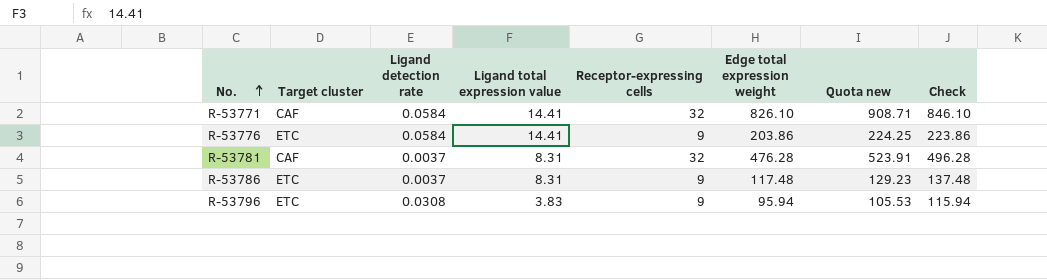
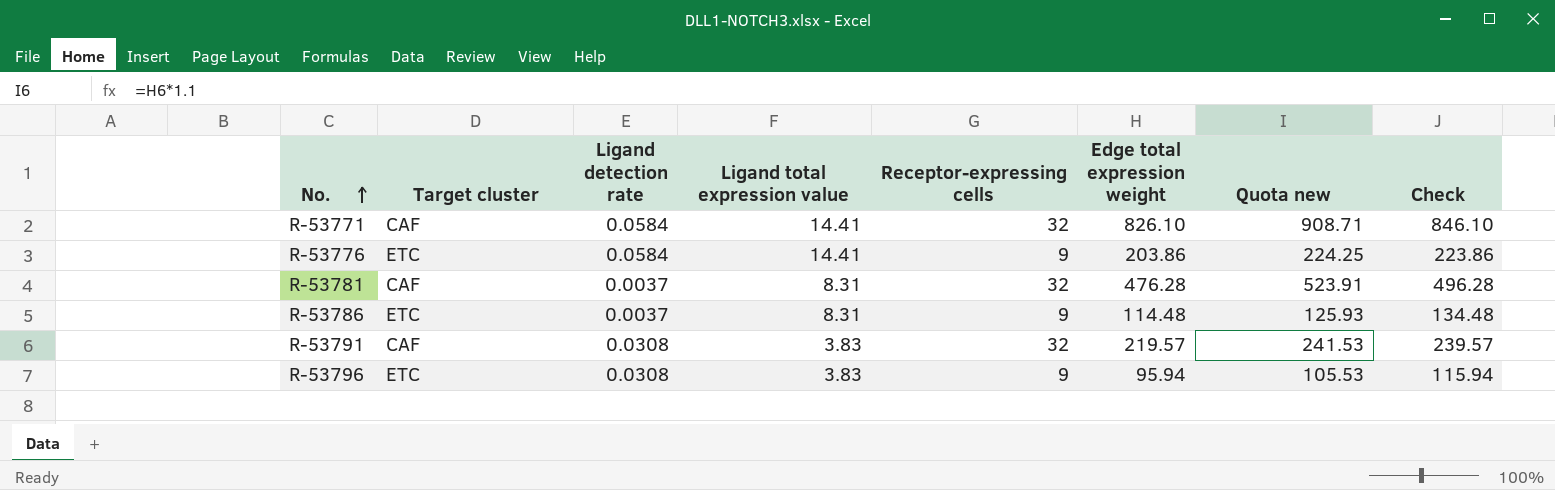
R-53786 | Edge total expression weight: 117.48 -> 114.48
R-53786 | Quota new: 129.23 -> 125.93
R-53786 | Check: 137.48 -> 134.48
row R-53791: none -> CAF | 0.0308 | 3.83 | 32 | 219.57 | 241.53 | 239.57

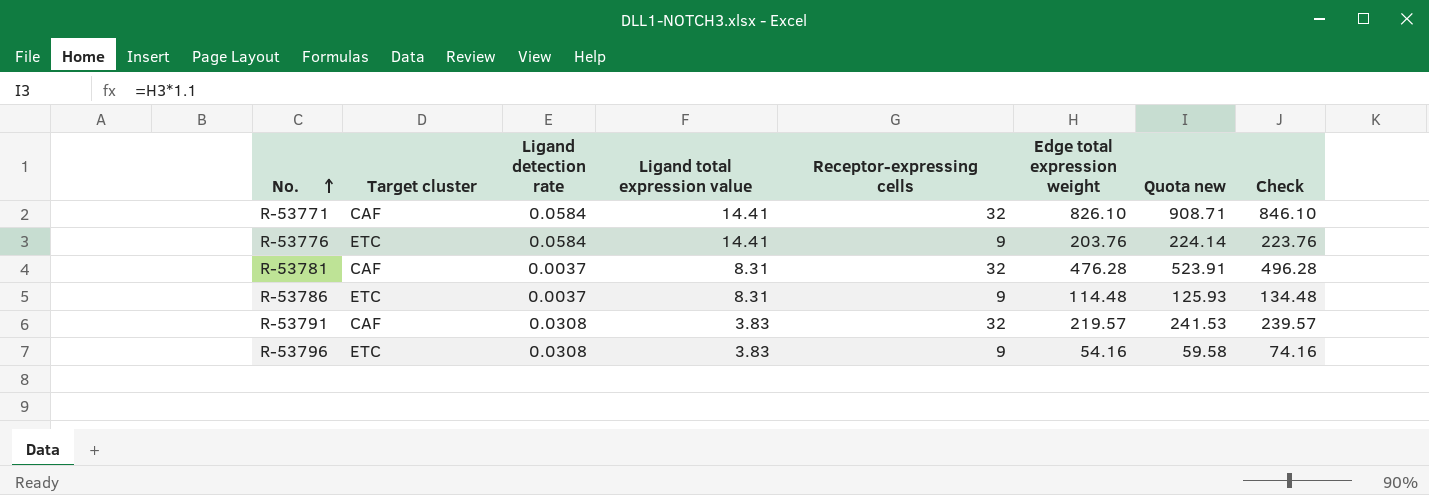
R-53776 | Edge total expression weight: 203.86 -> 203.76
R-53776 | Quota new: 224.25 -> 224.14
R-53776 | Check: 223.86 -> 223.76
R-53796 | Edge total expression weight: 95.94 -> 54.16
R-53796 | Quota new: 105.53 -> 59.58
R-53796 | Check: 115.94 -> 74.16

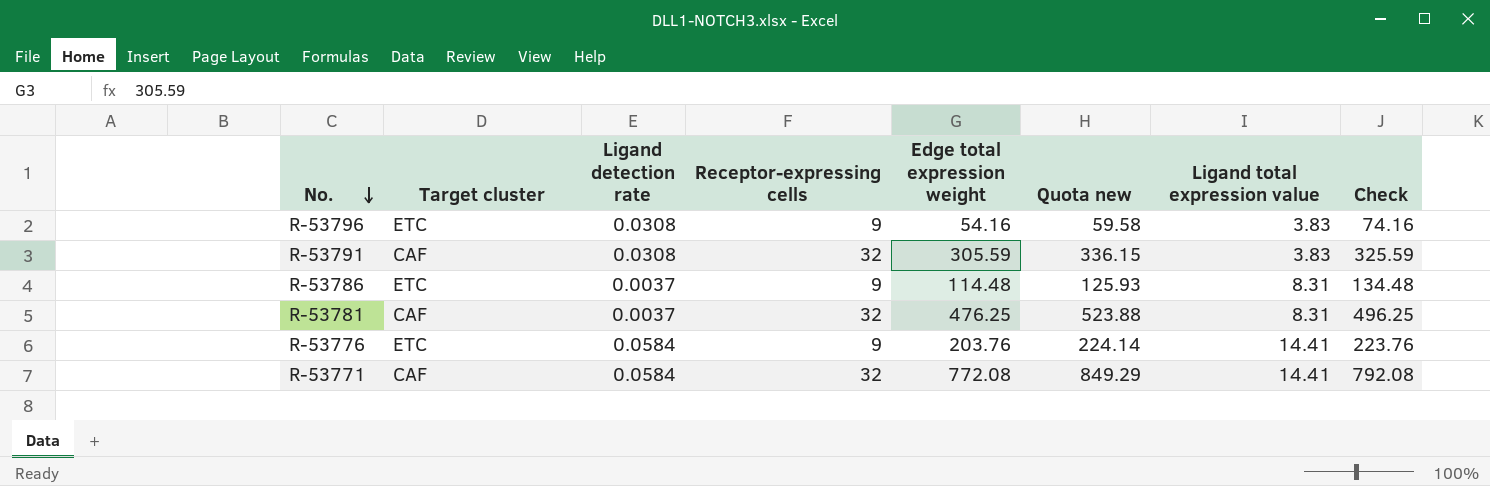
row order: No. ascending -> No. descending
column Ligand total expression value | position: 4 -> 7
R-53791 | Edge total expression weight: 219.57 -> 305.59
R-53791 | Quota new: 241.53 -> 336.15
R-53791 | Check: 239.57 -> 325.59
R-53781 | Edge total expression weight: 476.28 -> 476.25
R-53781 | Quota new: 523.91 -> 523.88
R-53781 | Check: 496.28 -> 496.25
R-53771 | Edge total expression weight: 826.10 -> 772.08
R-53771 | Quota new: 908.71 -> 849.29
R-53771 | Check: 846.10 -> 792.08

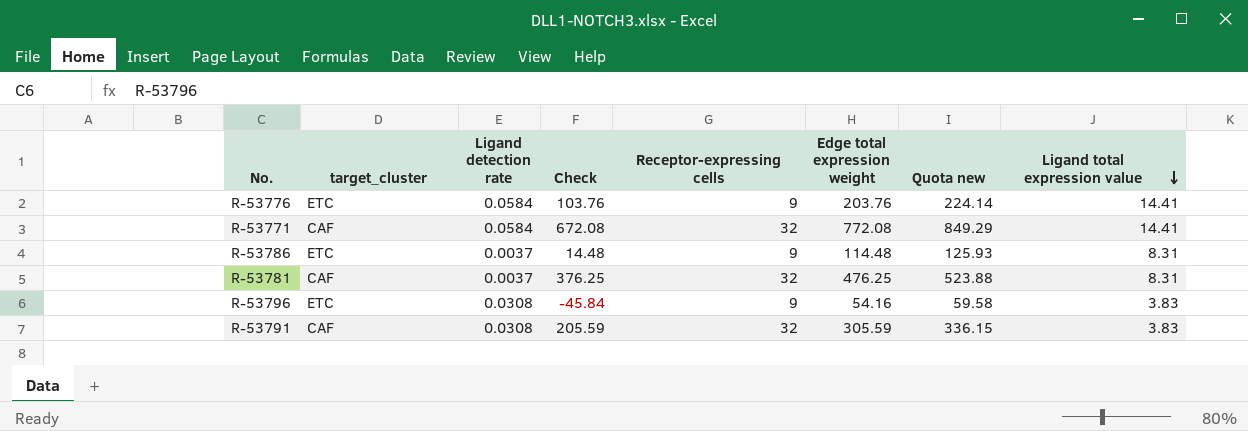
row order: No. descending -> Ligand total expression value descending
column name: Target cluster -> target_cluster
column Check | formula: [Edge total expression weight] + 20 -> [Edge total expression weight] - 100
column Check | position: 8 -> 4

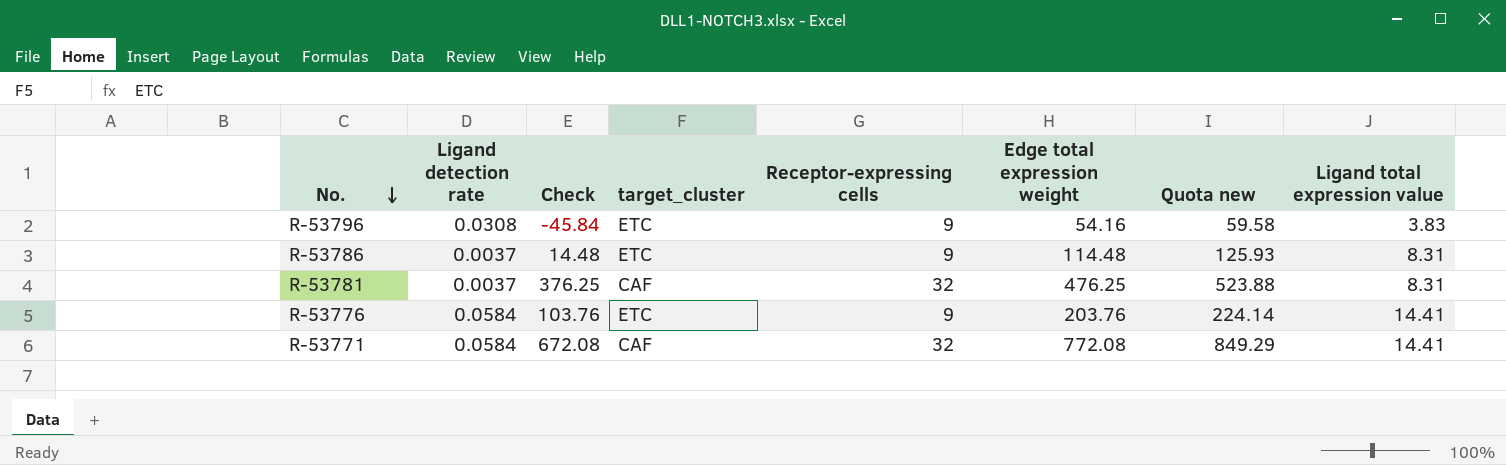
row order: Ligand total expression value descending -> No. descending
column target_cluster | position: 2 -> 4
row R-53791: CAF | 0.0308 | 205.59 | 32 | 305.59 | 336.15 | 3.83 -> none

